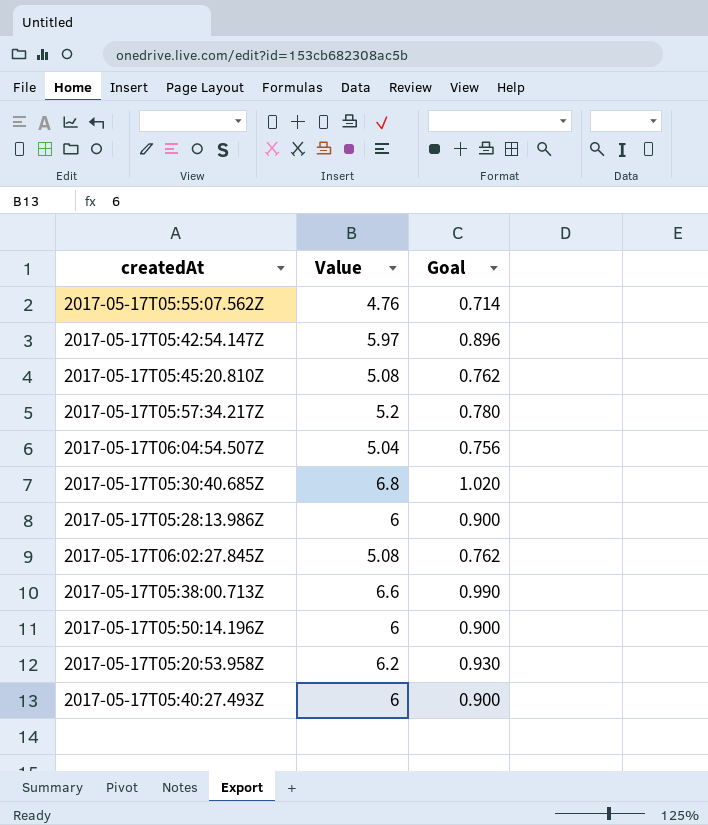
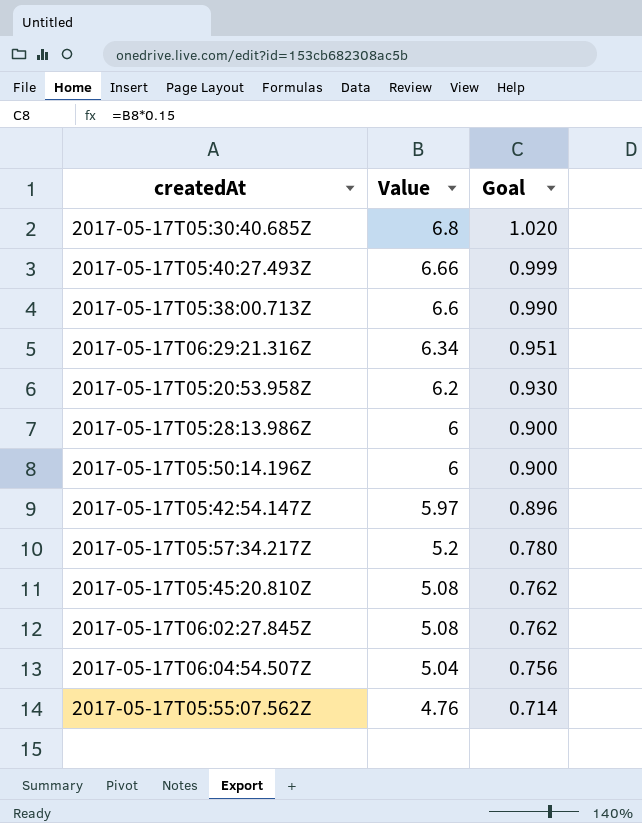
row order: none -> Value descending
2017-05-17T05:40:27.493Z | Value: 6 -> 6.66
2017-05-17T05:40:27.493Z | Goal: 0.900 -> 0.999
row 2017-05-17T06:29:21.316Z: none -> 6.34 | 0.951

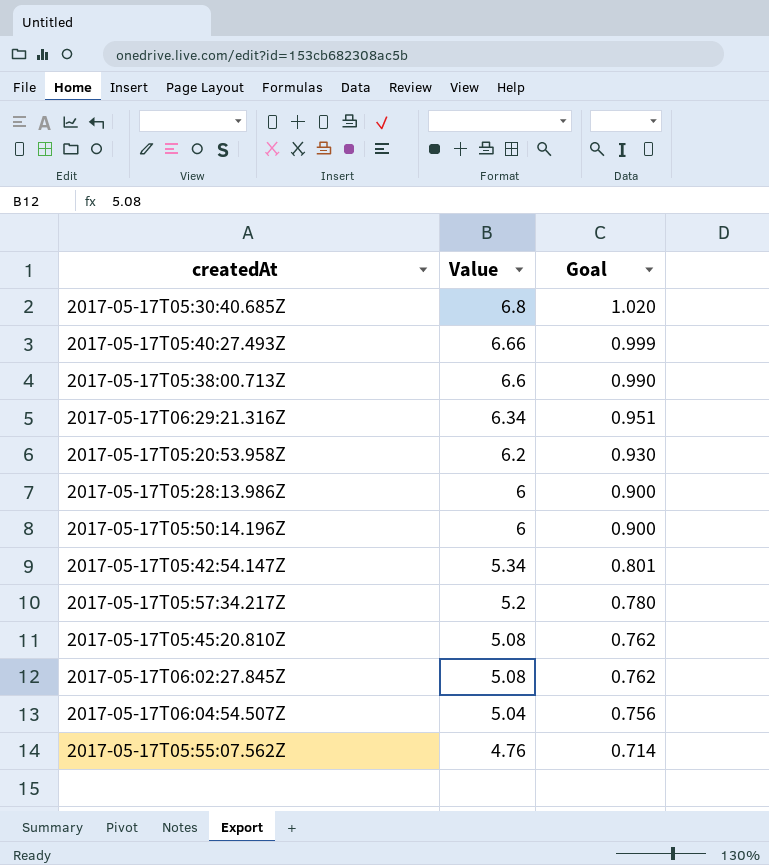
2017-05-17T05:42:54.147Z | Value: 5.97 -> 5.34
2017-05-17T05:42:54.147Z | Goal: 0.896 -> 0.801

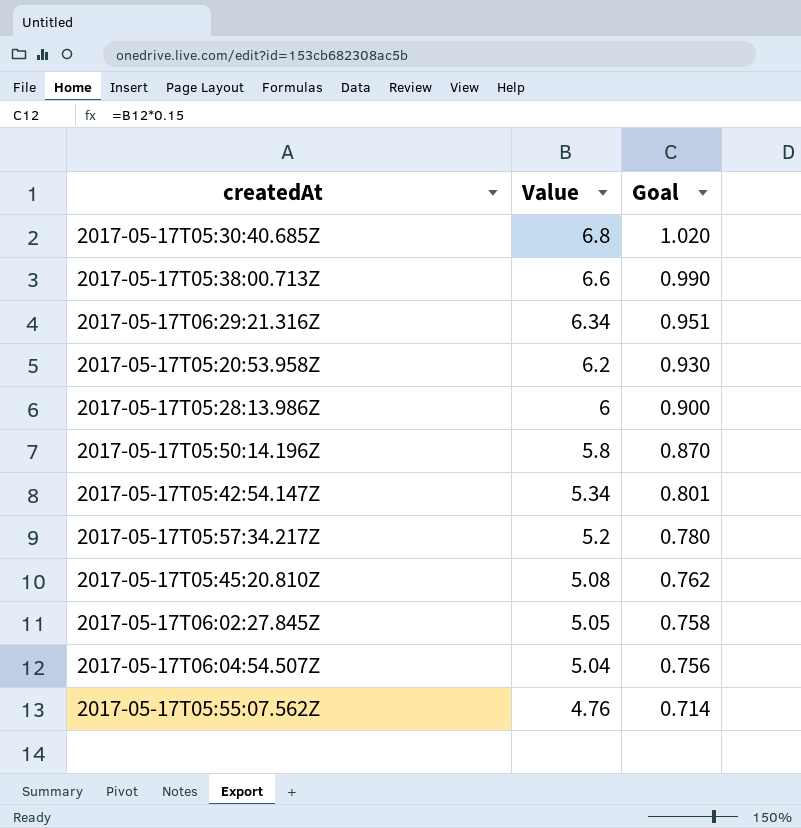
row 2017-05-17T05:40:27.493Z: 6.66 | 0.999 -> none
2017-05-17T05:50:14.196Z | Value: 6 -> 5.8
2017-05-17T05:50:14.196Z | Goal: 0.900 -> 0.870
2017-05-17T06:02:27.845Z | Value: 5.08 -> 5.05
2017-05-17T06:02:27.845Z | Goal: 0.762 -> 0.758

